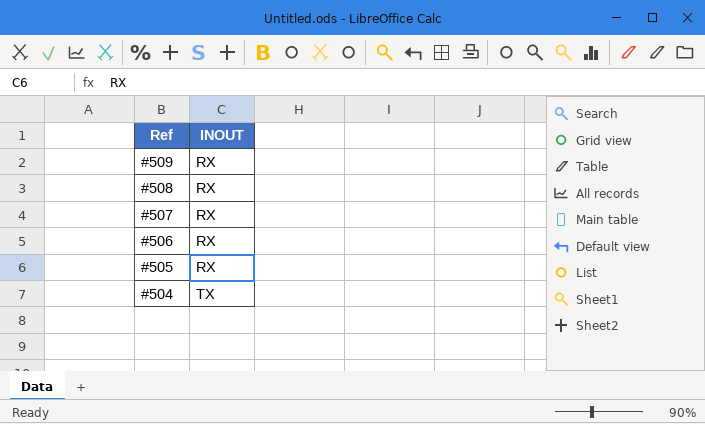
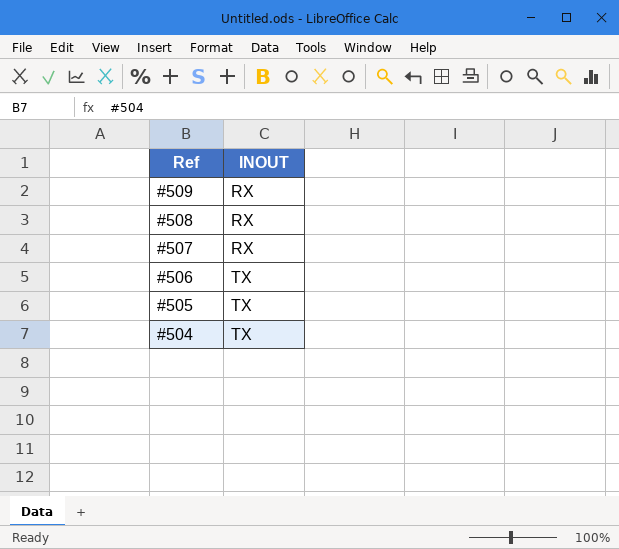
#506 | INOUT: RX -> TX
#505 | INOUT: RX -> TX

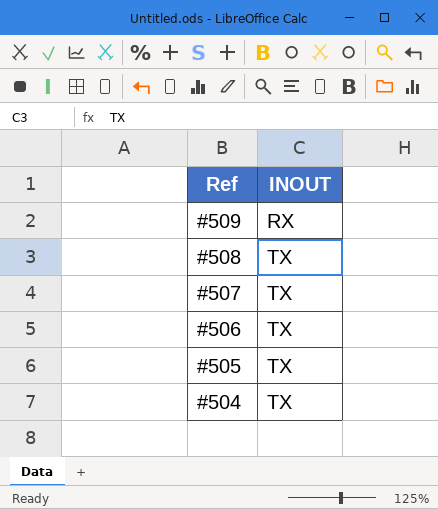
#508 | INOUT: RX -> TX
#507 | INOUT: RX -> TX

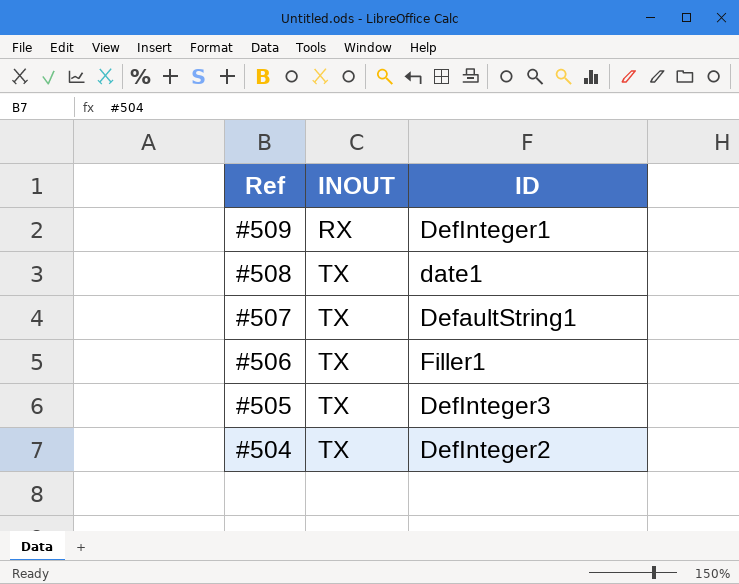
column ID | position: none -> 3

